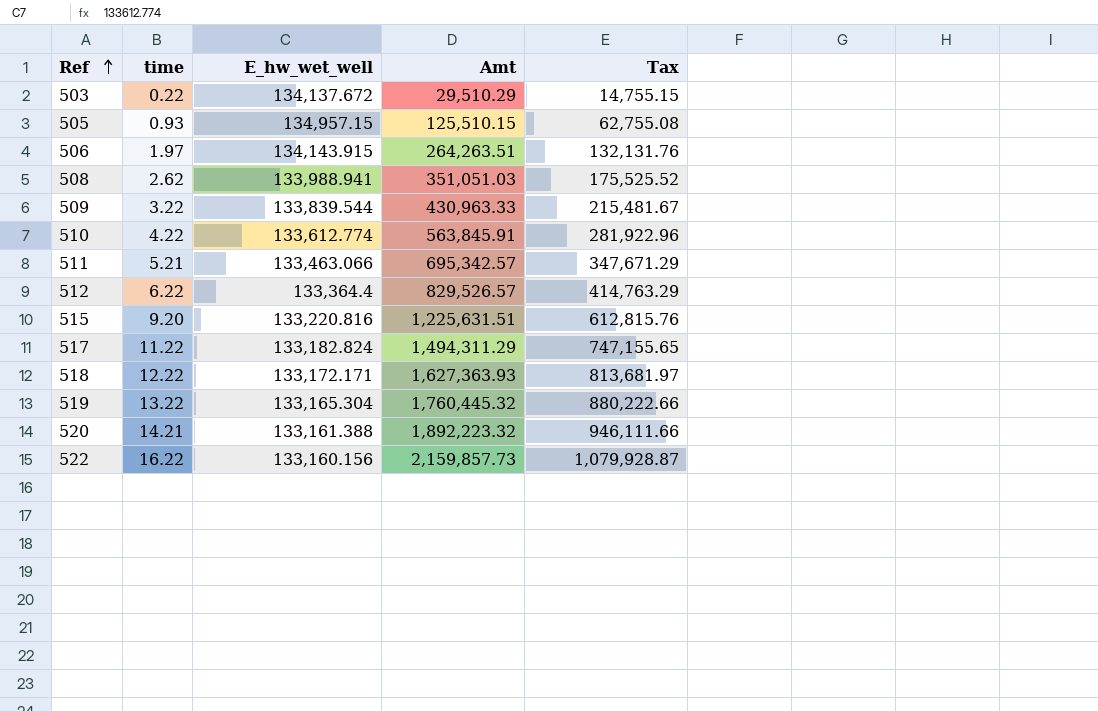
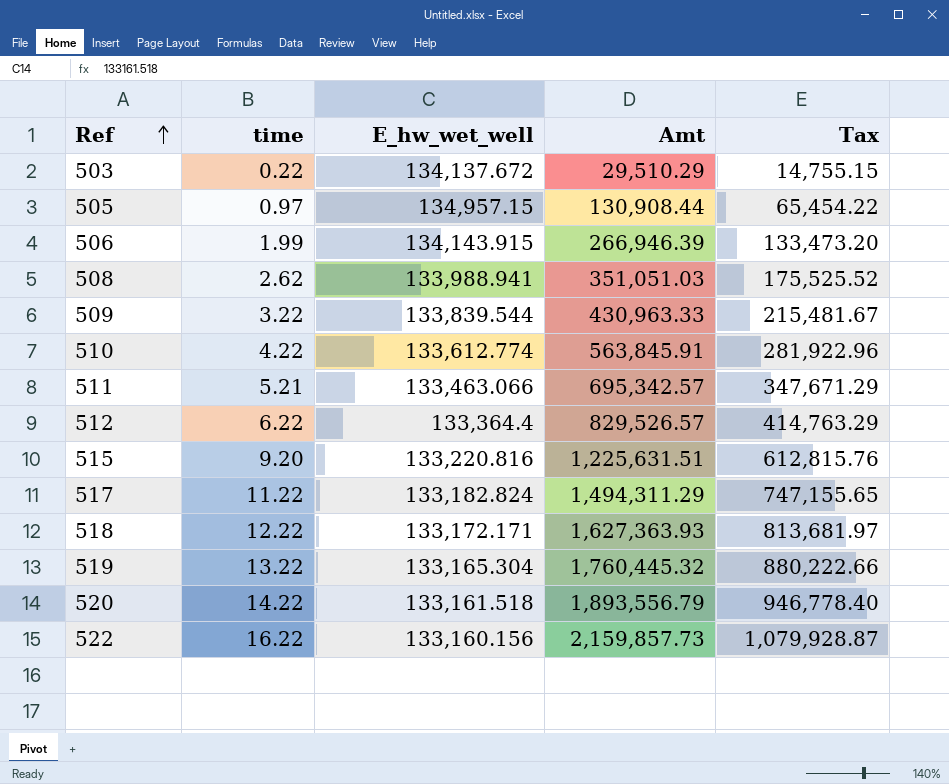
505 | time: 0.93 -> 0.97
505 | Amt: 125,510.15 -> 130,908.44
505 | Tax: 62,755.08 -> 65,454.22
506 | time: 1.97 -> 1.99
506 | Amt: 264,263.51 -> 266,946.39
506 | Tax: 132,131.76 -> 133,473.20
520 | time: 14.21 -> 14.22
520 | E_hw_wet_well: 133,161.388 -> 133,161.518
520 | Amt: 1,892,223.32 -> 1,893,556.79
520 | Tax: 946,111.66 -> 946,778.40

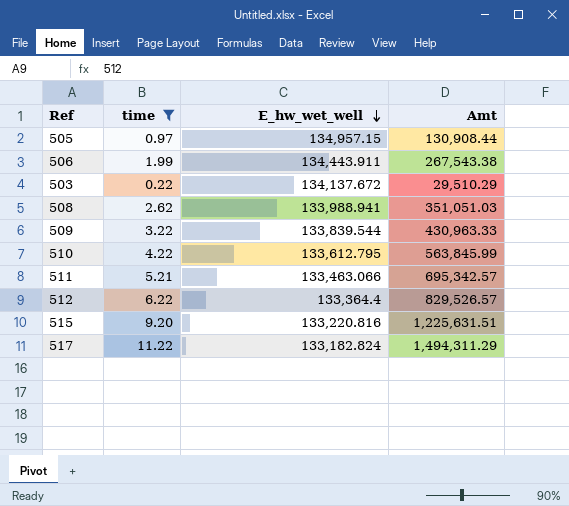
filter: none -> time <= 11.22
row order: Ref ascending -> E_hw_wet_well descending
column Tax | formula: [Amt] * 0.5 -> none
506 | E_hw_wet_well: 134,143.915 -> 134,443.911
506 | Amt: 266,946.39 -> 267,543.38
510 | E_hw_wet_well: 133,612.774 -> 133,612.795
510 | Amt: 563,845.91 -> 563,845.99

